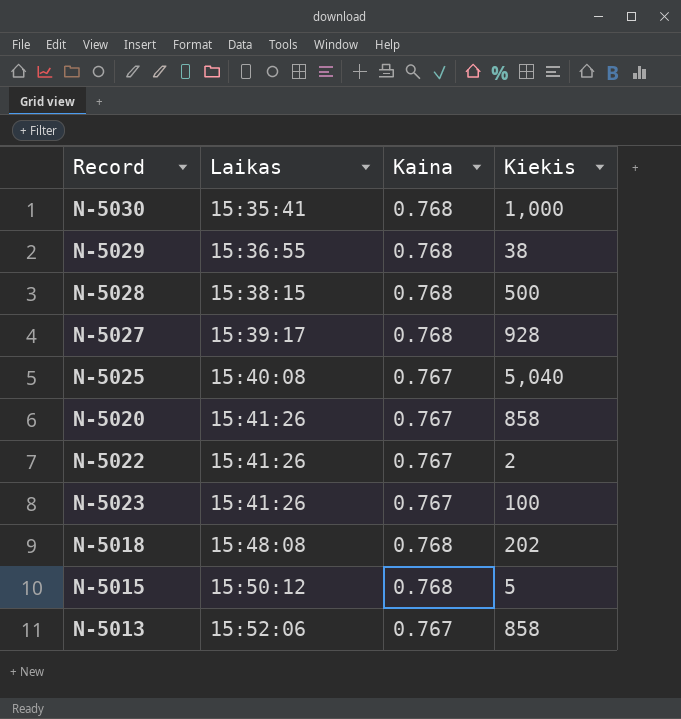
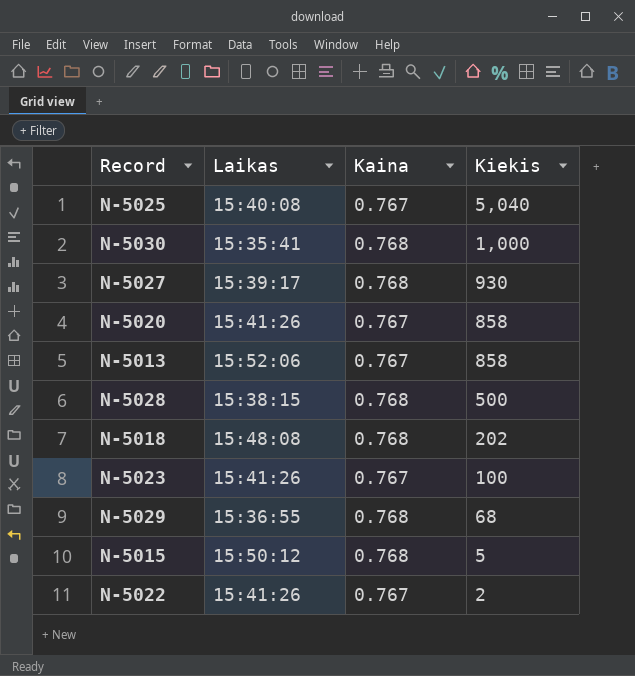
row order: Laikas ascending -> Kiekis descending
N-5027 | Kiekis: 928 -> 930
N-5029 | Kiekis: 38 -> 68

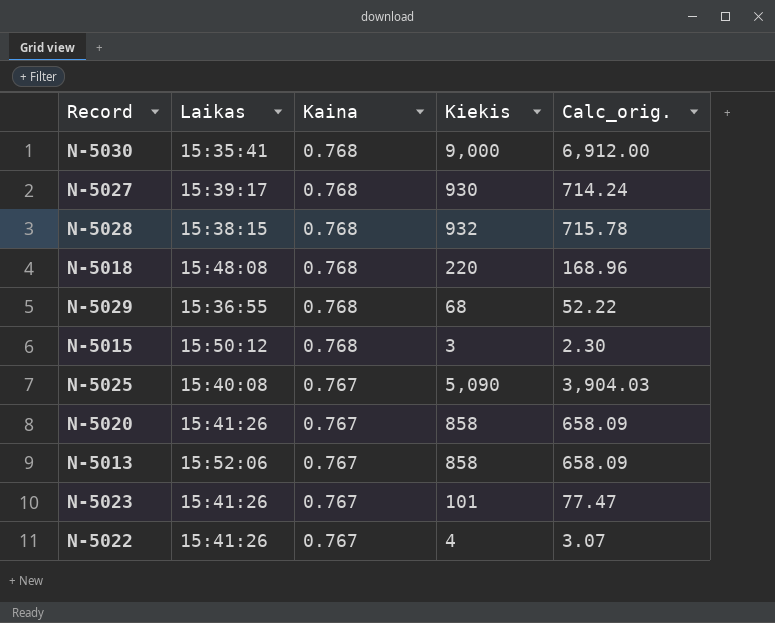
row order: Kiekis descending -> Kaina descending
column Calc_orig. | formula: none -> [Kaina] * [Kiekis]
N-5030 | Kiekis: 1,000 -> 9,000
N-5028 | Kiekis: 500 -> 932
N-5018 | Kiekis: 202 -> 220
N-5015 | Kiekis: 5 -> 3
N-5025 | Kiekis: 5,040 -> 5,090
N-5023 | Kiekis: 100 -> 101
N-5022 | Kiekis: 2 -> 4

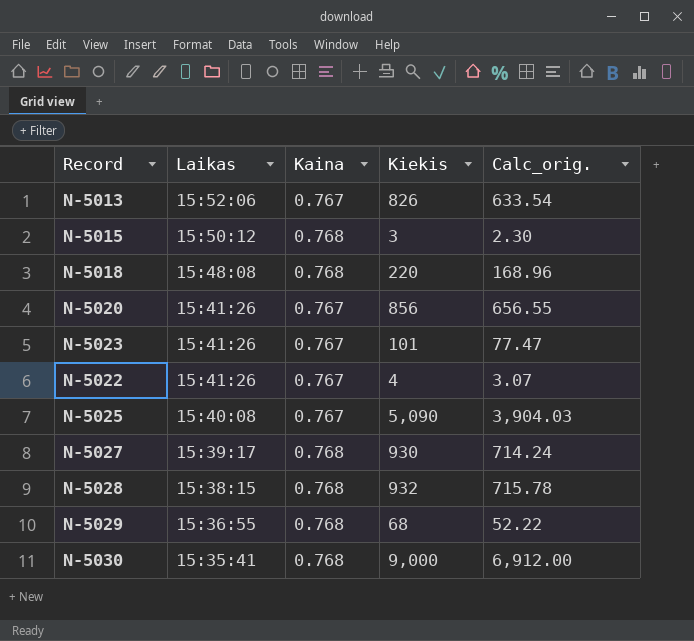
row order: Kaina descending -> Laikas descending
N-5013 | Kiekis: 858 -> 826
N-5013 | Calc_orig.: 658.09 -> 633.54
N-5020 | Kiekis: 858 -> 856
N-5020 | Calc_orig.: 658.09 -> 656.55

